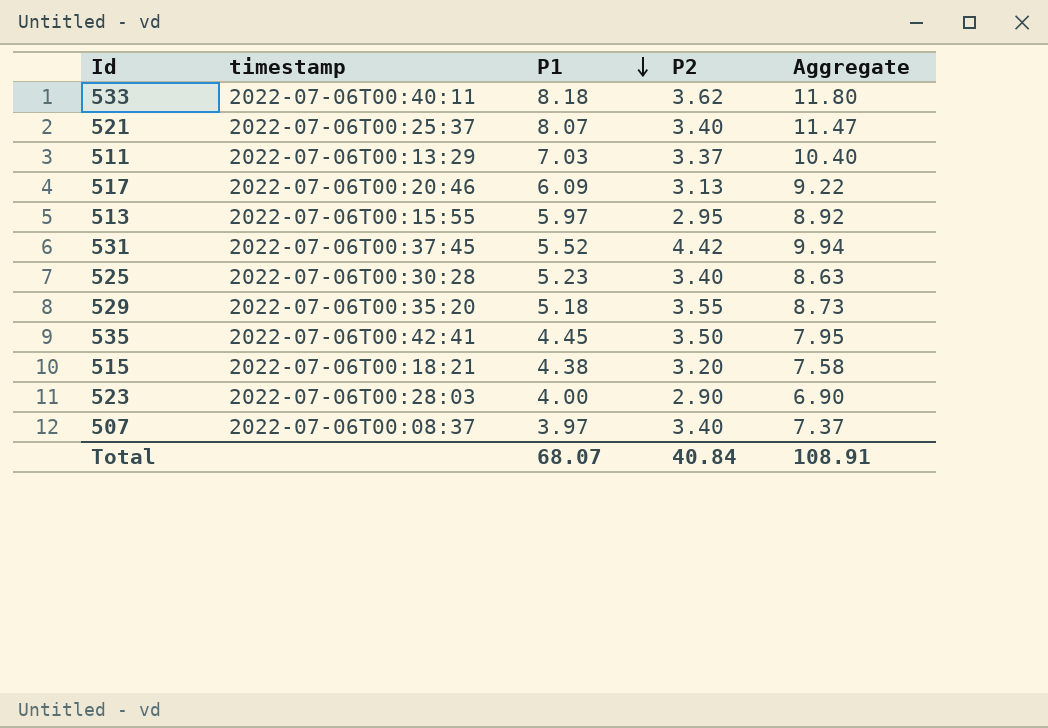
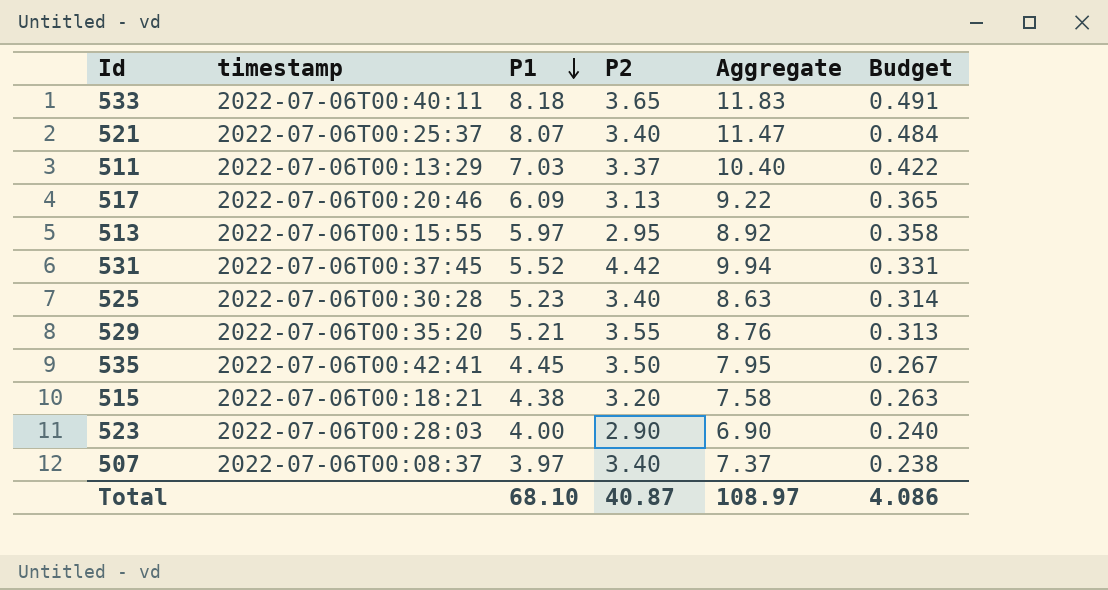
column Budget | formula: none -> [P1] * 0.06
533 | P2: 3.62 -> 3.65
533 | Aggregate: 11.80 -> 11.83
529 | P1: 5.18 -> 5.21
529 | Aggregate: 8.73 -> 8.76
Total | P1: 68.07 -> 68.10
Total | P2: 40.84 -> 40.87
Total | Aggregate: 108.91 -> 108.97

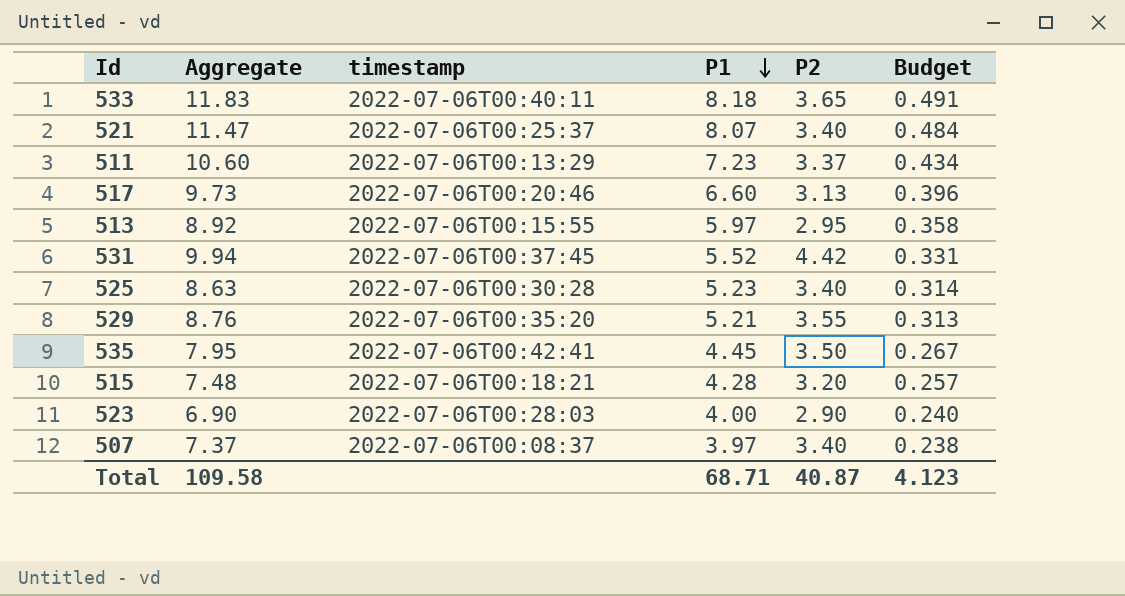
column Aggregate | position: 5 -> 2
511 | Aggregate: 10.40 -> 10.60
511 | P1: 7.03 -> 7.23
511 | Budget: 0.422 -> 0.434
517 | Aggregate: 9.22 -> 9.73
517 | P1: 6.09 -> 6.60
517 | Budget: 0.365 -> 0.396
515 | Aggregate: 7.58 -> 7.48
515 | P1: 4.38 -> 4.28
515 | Budget: 0.263 -> 0.257
Total | Aggregate: 108.97 -> 109.58
Total | P1: 68.10 -> 68.71
Total | Budget: 4.086 -> 4.123

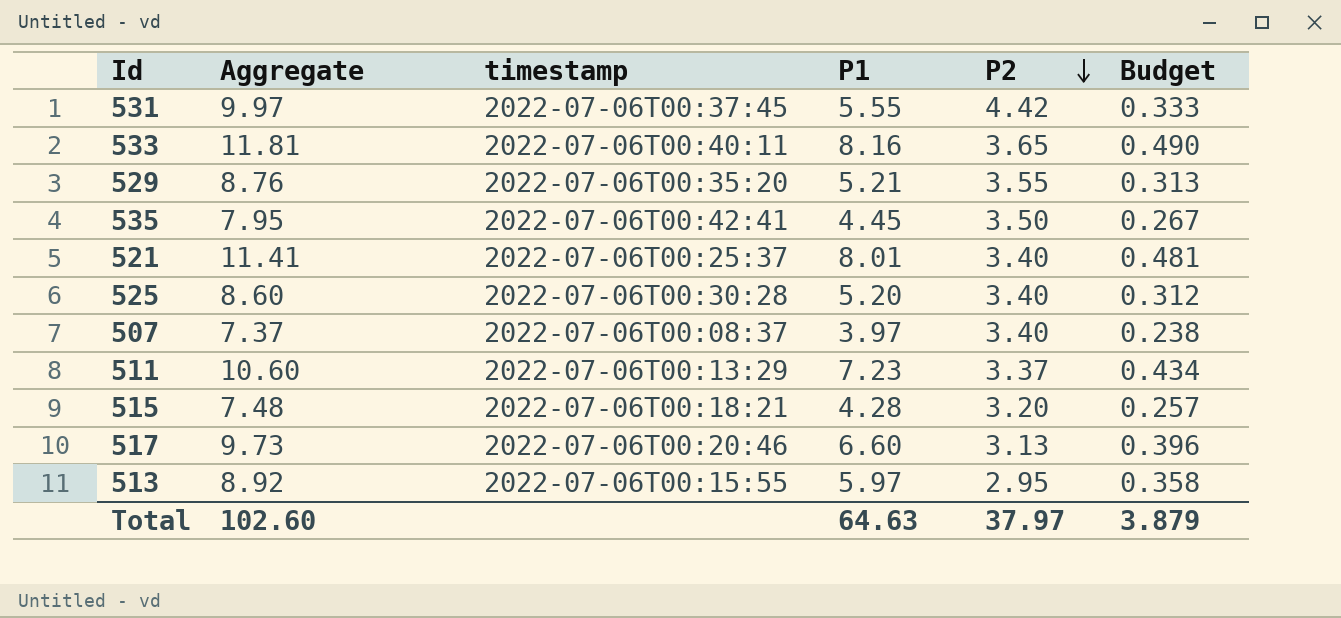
row order: P1 descending -> P2 descending
row 523: 6.90 | 2022-07-06T00:28:03 | 4.00 | 2.90 | 0.240 -> none
531 | Aggregate: 9.94 -> 9.97
531 | P1: 5.52 -> 5.55
531 | Budget: 0.331 -> 0.333
533 | Aggregate: 11.83 -> 11.81
533 | P1: 8.18 -> 8.16
533 | Budget: 0.491 -> 0.490
521 | Aggregate: 11.47 -> 11.41
521 | P1: 8.07 -> 8.01
521 | Budget: 0.484 -> 0.481
525 | Aggregate: 8.63 -> 8.60
525 | P1: 5.23 -> 5.20
525 | Budget: 0.314 -> 0.312
Total | Aggregate: 109.58 -> 102.60
Total | P1: 68.71 -> 64.63
Total | P2: 40.87 -> 37.97
Total | Budget: 4.123 -> 3.879

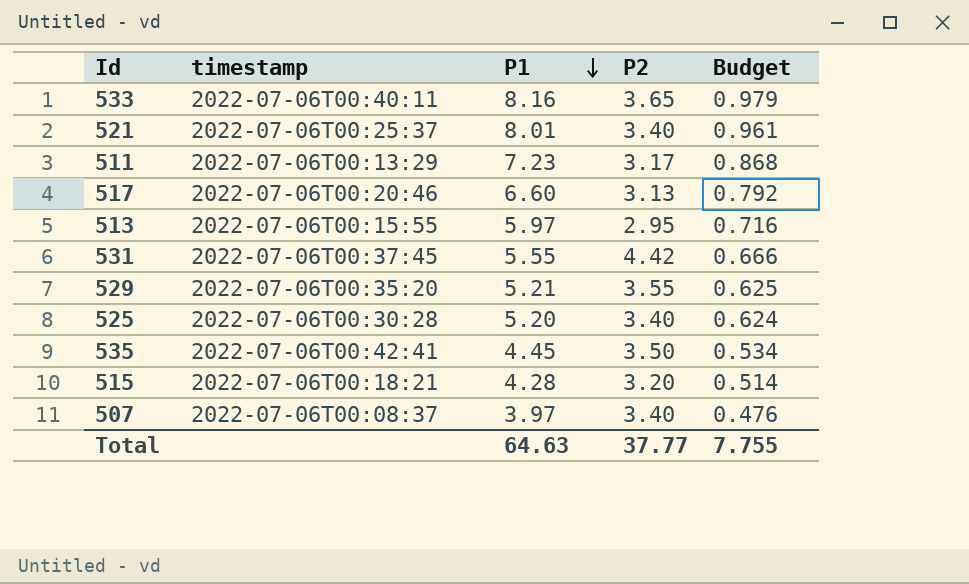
row order: P2 descending -> P1 descending
column Aggregate | formula: [P1] + [P2] -> none
column Budget | formula: [P1] * 0.06 -> [P1] * 0.12
511 | P2: 3.37 -> 3.17
Total | P2: 37.97 -> 37.77
Total | Budget: 3.879 -> 7.755

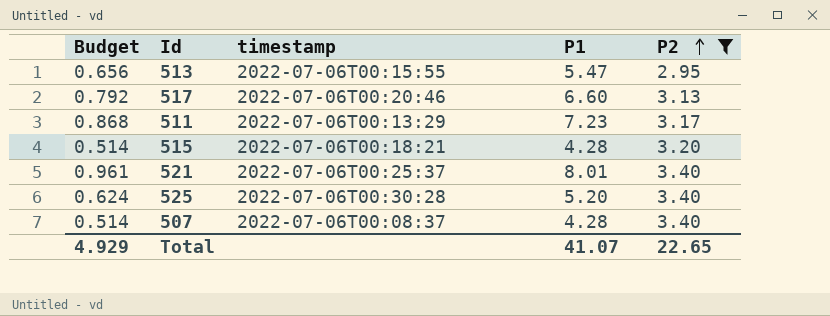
filter: none -> P2 <= 3.40
row order: P1 descending -> P2 ascending
column Budget | position: 5 -> 1
513 | Budget: 0.716 -> 0.656
513 | P1: 5.97 -> 5.47
507 | Budget: 0.476 -> 0.514
507 | P1: 3.97 -> 4.28
Total | Budget: 7.755 -> 4.929
Total | P1: 64.63 -> 41.07
Total | P2: 37.77 -> 22.65

